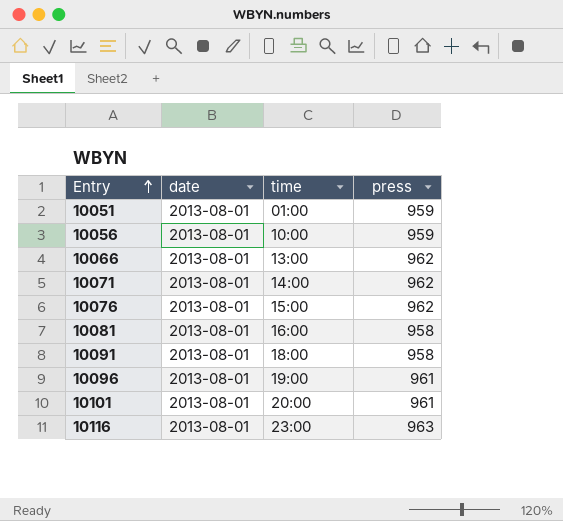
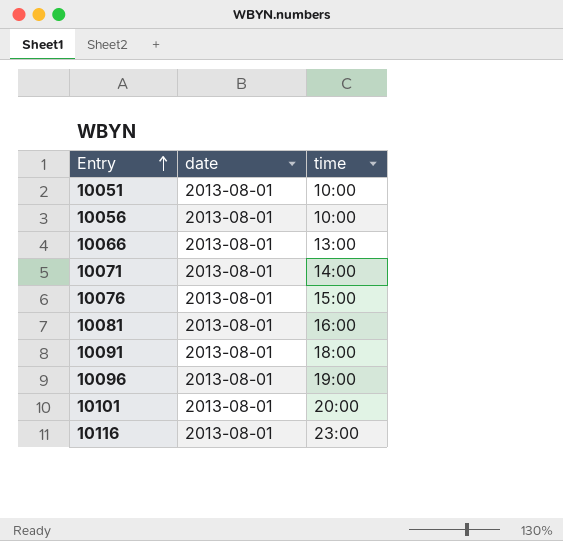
column press | position: 4 -> none
10051 | time: 01:00 -> 10:00

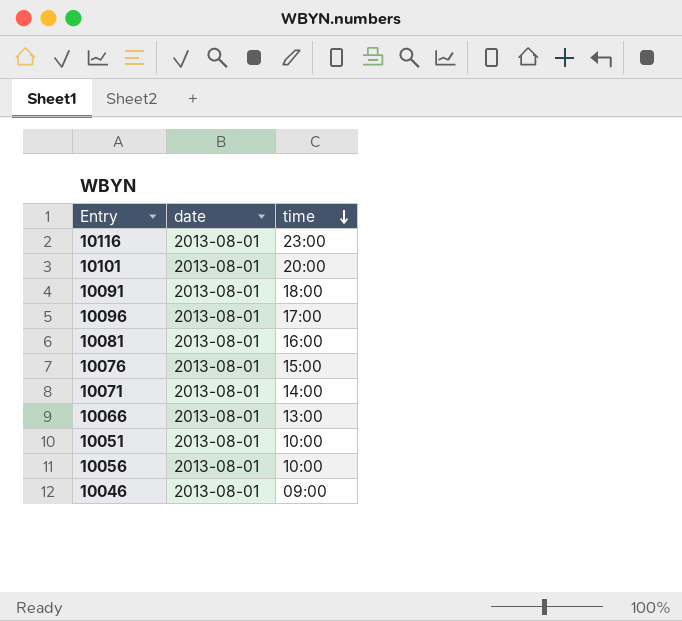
row order: Entry ascending -> time descending
10096 | time: 19:00 -> 17:00
row 10046: none -> 2013-08-01 | 09:00

